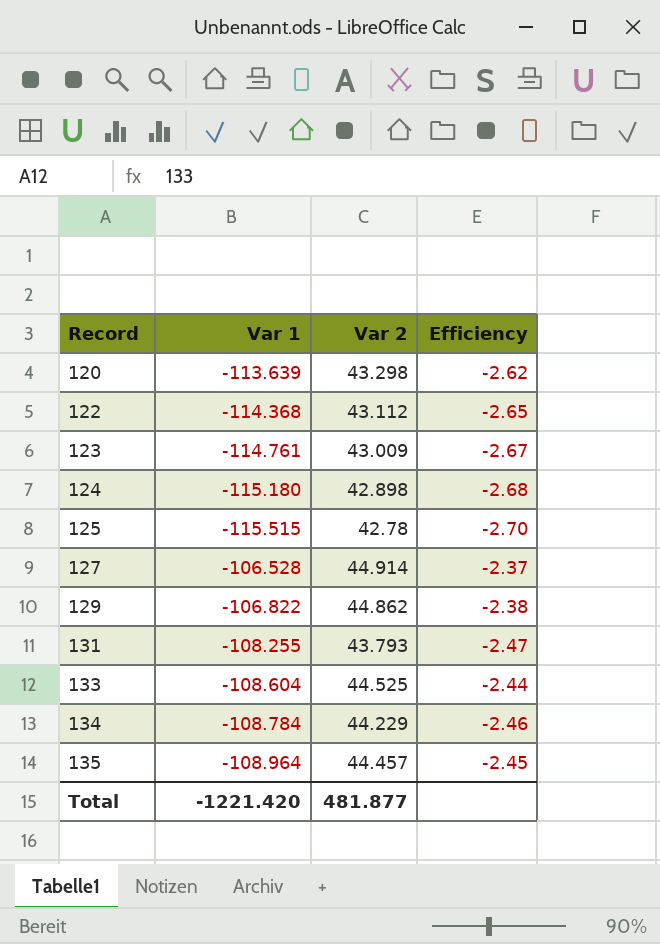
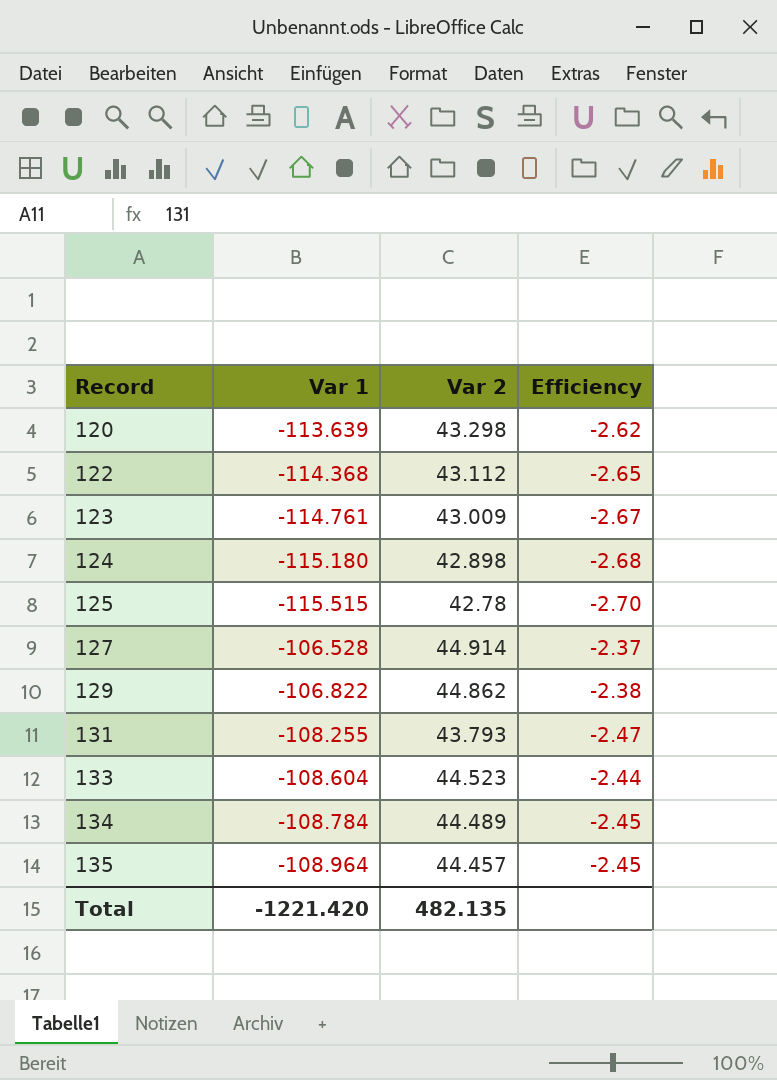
133 | Var 2: 44.525 -> 44.523
134 | Var 2: 44.229 -> 44.489
134 | Efficiency: -2.46 -> -2.45
Total | Var 2: 481.877 -> 482.135

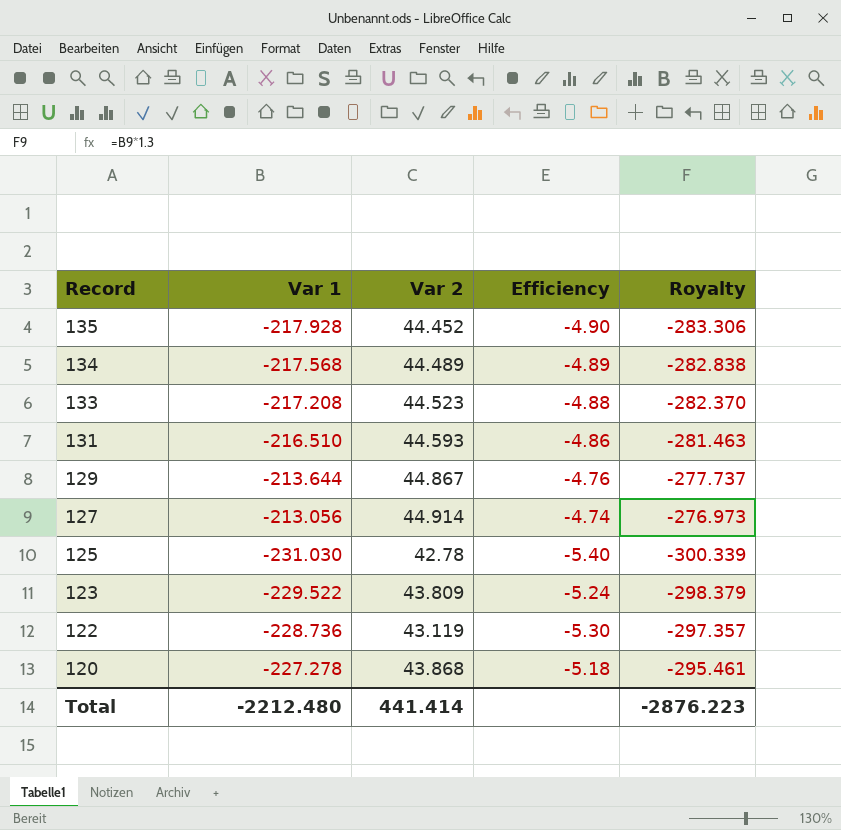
row order: Record ascending -> Record descending
column Royalty | formula: none -> [Var 1] * 1.3
row 124: -115.180 | 42.898 | -2.68 -> none
135 | Var 1: -108.964 -> -217.928
135 | Var 2: 44.457 -> 44.452
135 | Efficiency: -2.45 -> -4.90
134 | Var 1: -108.784 -> -217.568
134 | Efficiency: -2.45 -> -4.89
133 | Var 1: -108.604 -> -217.208
133 | Efficiency: -2.44 -> -4.88
131 | Var 1: -108.255 -> -216.510
131 | Var 2: 43.793 -> 44.593
131 | Efficiency: -2.47 -> -4.86
129 | Var 1: -106.822 -> -213.644
129 | Var 2: 44.862 -> 44.867
129 | Efficiency: -2.38 -> -4.76
127 | Var 1: -106.528 -> -213.056
127 | Efficiency: -2.37 -> -4.74
125 | Var 1: -115.515 -> -231.030
125 | Efficiency: -2.70 -> -5.40
123 | Var 1: -114.761 -> -229.522
123 | Var 2: 43.009 -> 43.809
123 | Efficiency: -2.67 -> -5.24
122 | Var 1: -114.368 -> -228.736
122 | Var 2: 43.112 -> 43.119
122 | Efficiency: -2.65 -> -5.30
120 | Var 1: -113.639 -> -227.278
120 | Var 2: 43.298 -> 43.868
120 | Efficiency: -2.62 -> -5.18
Total | Var 1: -1221.420 -> -2212.480
Total | Var 2: 482.135 -> 441.414

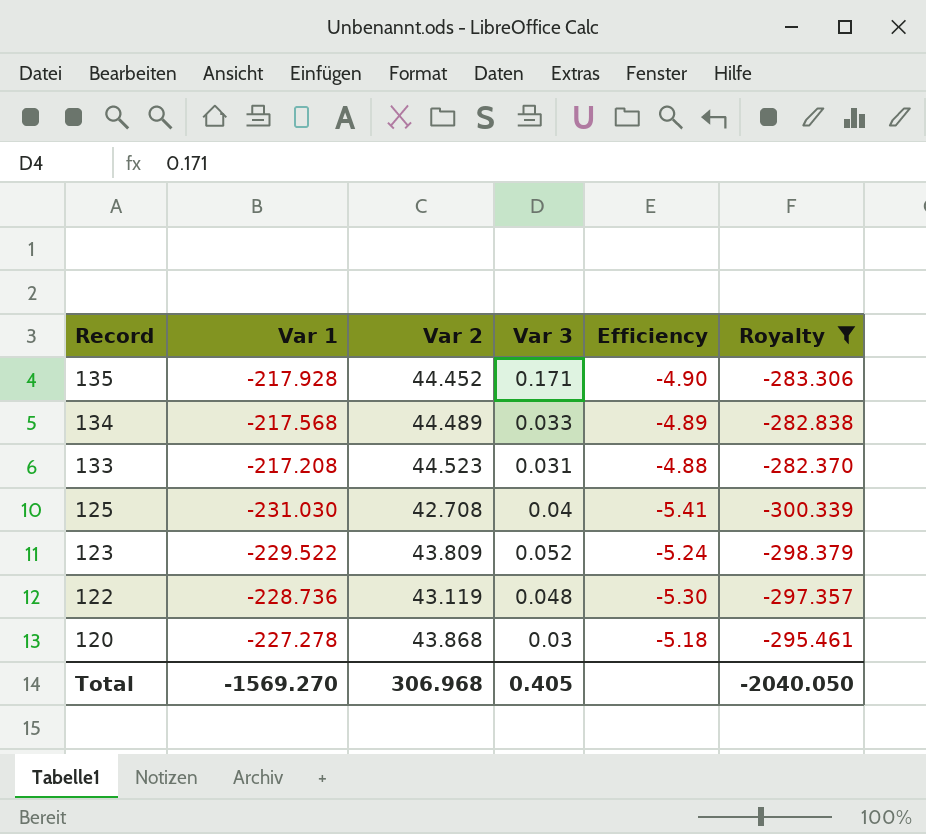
filter: none -> Royalty <= -282.370
column Var 3 | position: none -> 4
125 | Var 2: 42.78 -> 42.708
125 | Efficiency: -5.40 -> -5.41
Total | Var 1: -2212.480 -> -1569.270
Total | Var 2: 441.414 -> 306.968
Total | Royalty: -2876.223 -> -2040.050

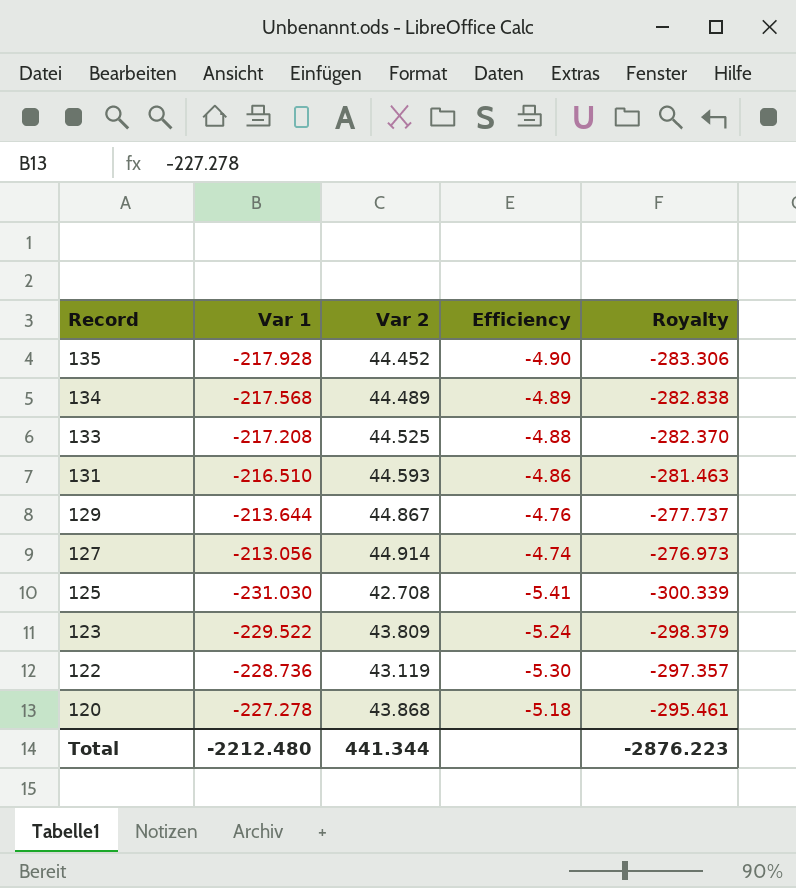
filter: Royalty <= -282.370 -> none
column Var 3 | position: 4 -> none
133 | Var 2: 44.523 -> 44.525
Total | Var 1: -1569.270 -> -2212.480
Total | Var 2: 306.968 -> 441.344
Total | Royalty: -2040.050 -> -2876.223

